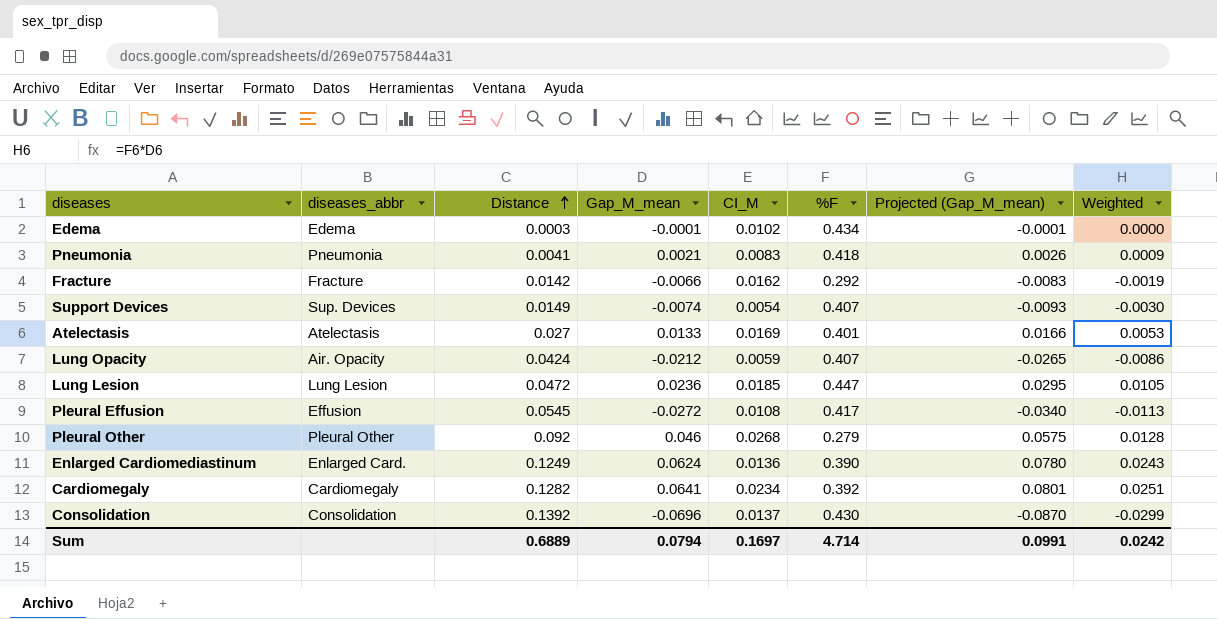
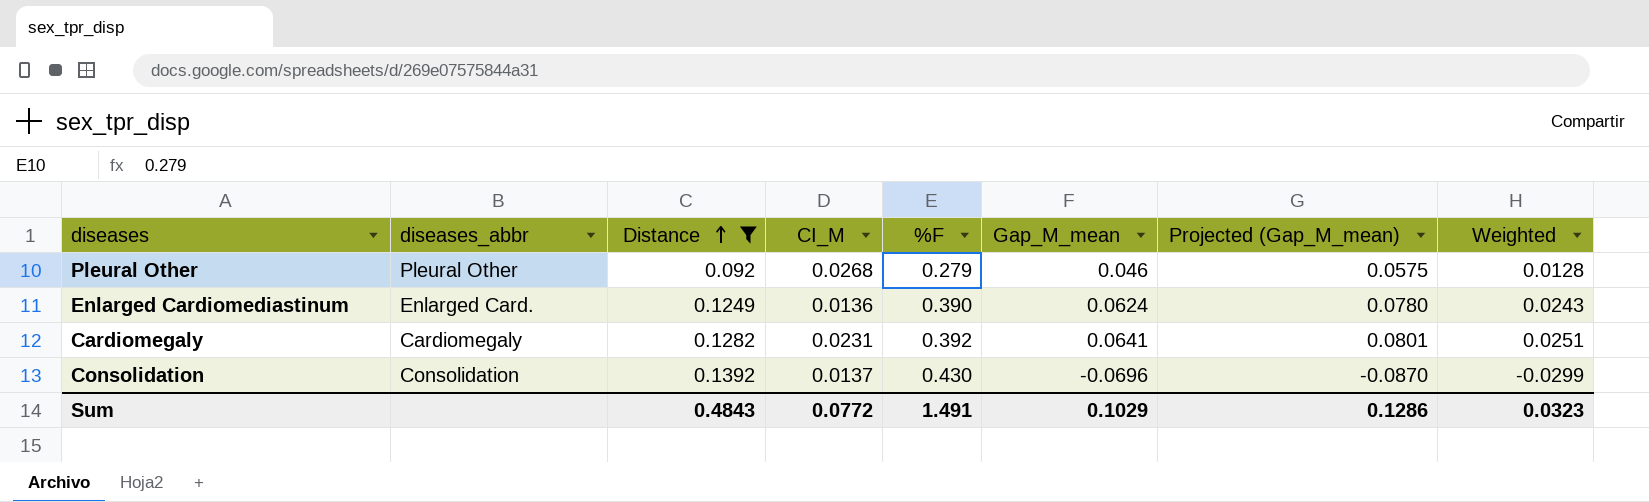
filter: none -> Distance >= 0.092
column Gap_M_mean | position: 4 -> 6
Cardiomegaly | CI_M: 0.0234 -> 0.0231
Sum | Distance: 0.6889 -> 0.4843
Sum | CI_M: 0.1697 -> 0.0772
Sum | %F: 4.714 -> 1.491
Sum | Gap_M_mean: 0.0794 -> 0.1029
Sum | Projected (Gap_M_mean): 0.0991 -> 0.1286
Sum | Weighted: 0.0242 -> 0.0323

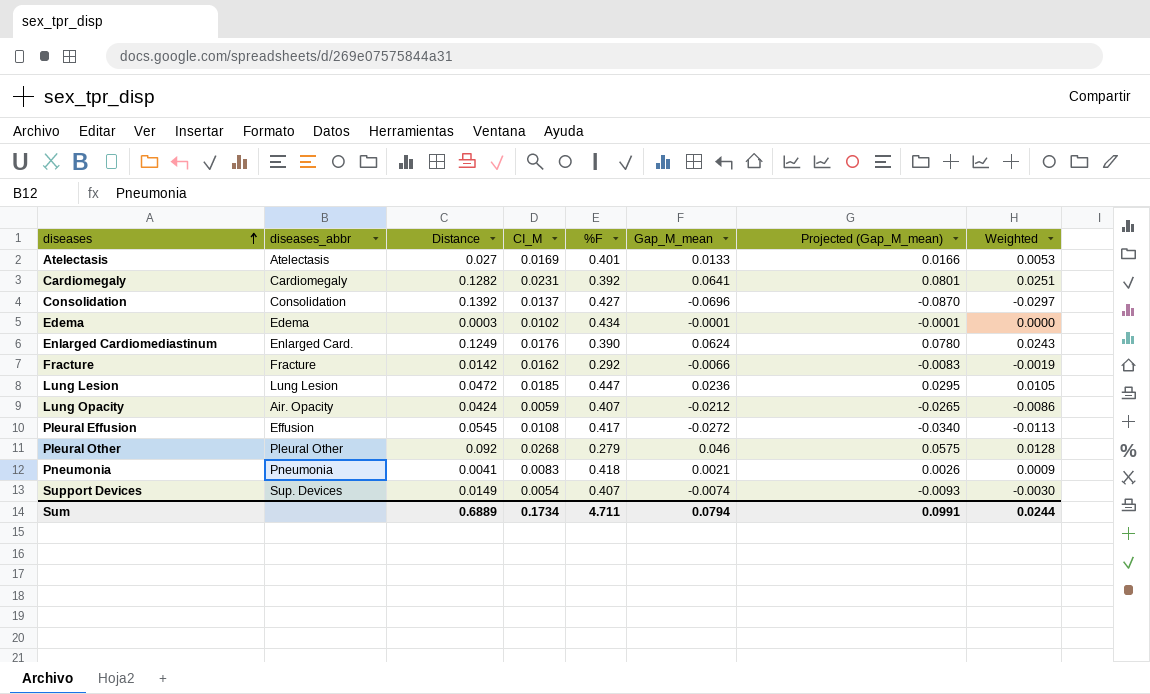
filter: Distance >= 0.092 -> none
row order: Distance ascending -> diseases ascending
Consolidation | %F: 0.430 -> 0.427
Consolidation | Weighted: -0.0299 -> -0.0297
Enlarged Cardiomediastinum | CI_M: 0.0136 -> 0.0176
Sum | Distance: 0.4843 -> 0.6889
Sum | CI_M: 0.0772 -> 0.1734
Sum | %F: 1.491 -> 4.711
Sum | Gap_M_mean: 0.1029 -> 0.0794
Sum | Projected (Gap_M_mean): 0.1286 -> 0.0991
Sum | Weighted: 0.0323 -> 0.0244

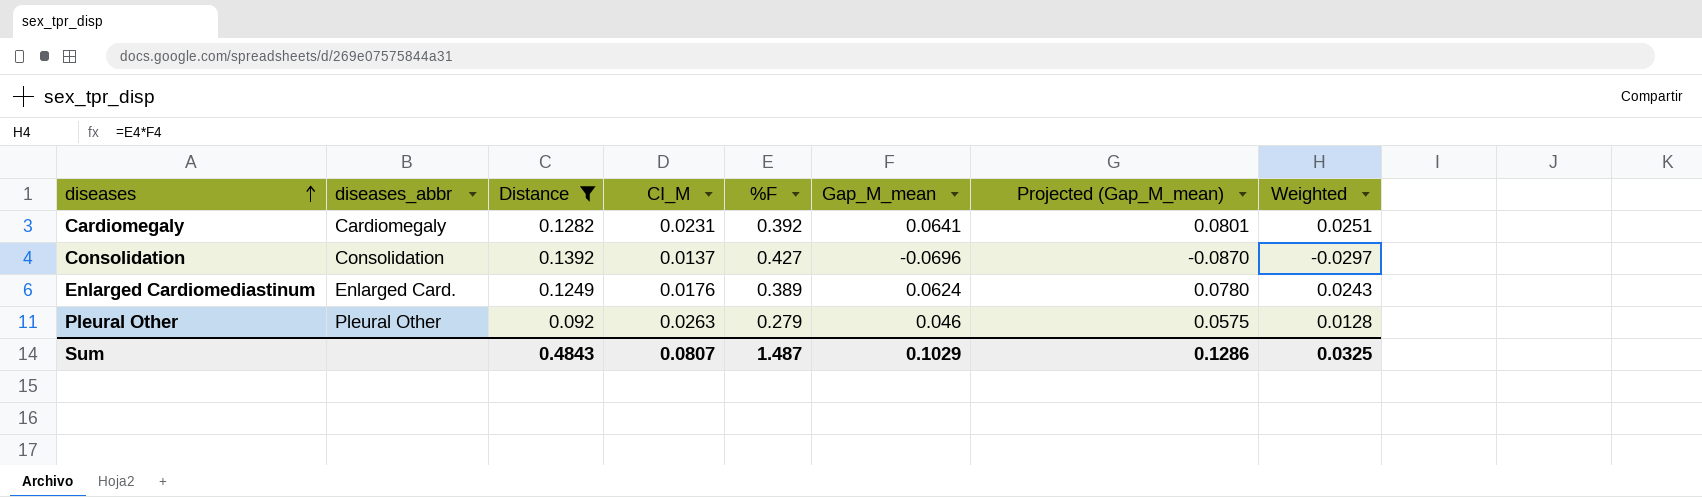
filter: none -> Distance >= 0.092
Enlarged Cardiomediastinum | %F: 0.390 -> 0.389
Pleural Other | CI_M: 0.0268 -> 0.0263
Sum | Distance: 0.6889 -> 0.4843
Sum | CI_M: 0.1734 -> 0.0807
Sum | %F: 4.711 -> 1.487
Sum | Gap_M_mean: 0.0794 -> 0.1029
Sum | Projected (Gap_M_mean): 0.0991 -> 0.1286
Sum | Weighted: 0.0244 -> 0.0325

